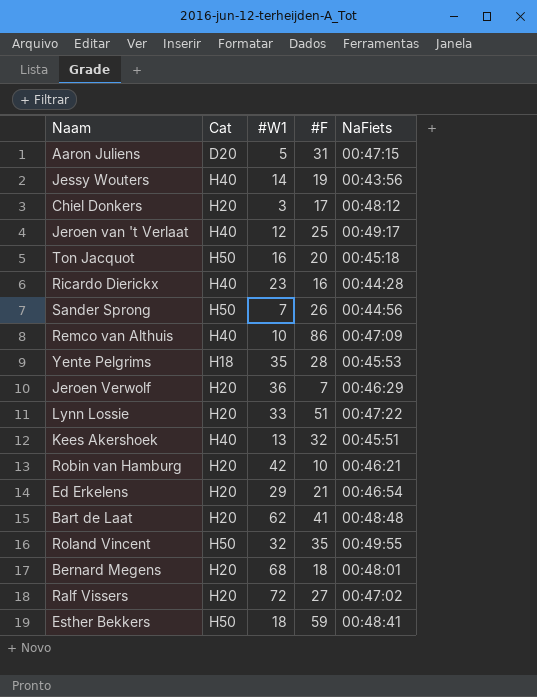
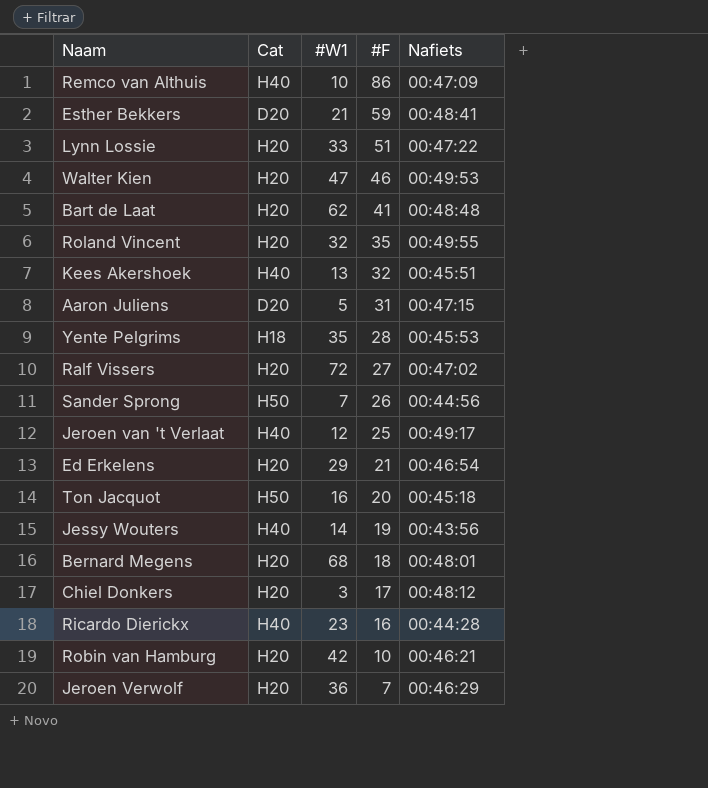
row order: none -> #F descending
column name: NaFiets -> Nafiets
Esther Bekkers | Cat: H50 -> D20
Esther Bekkers | #W1: 18 -> 21
row Walter Kien: none -> H20 | 47 | 46 | 00:49:53
Roland Vincent | Cat: H50 -> H20

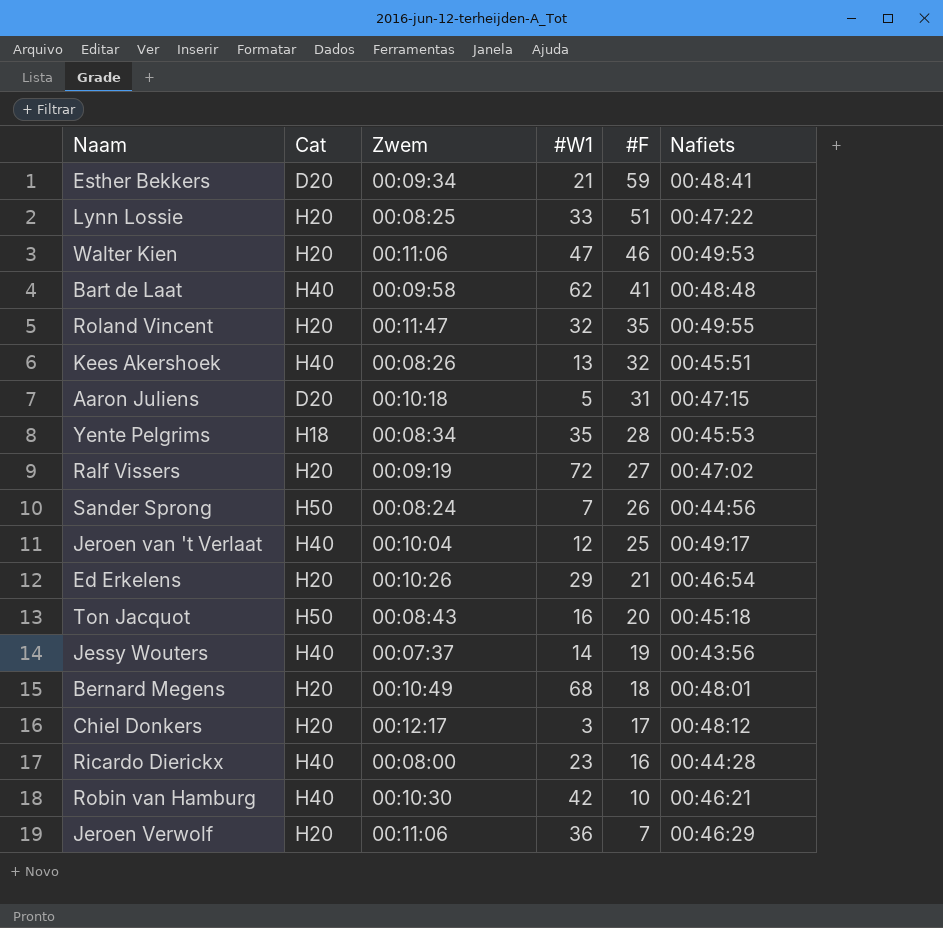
column Zwem | position: none -> 3
row Remco van Althuis: H40 | 10 | 86 | 00:47:09 -> none
Bart de Laat | Cat: H20 -> H40
Robin van Hamburg | Cat: H20 -> H40

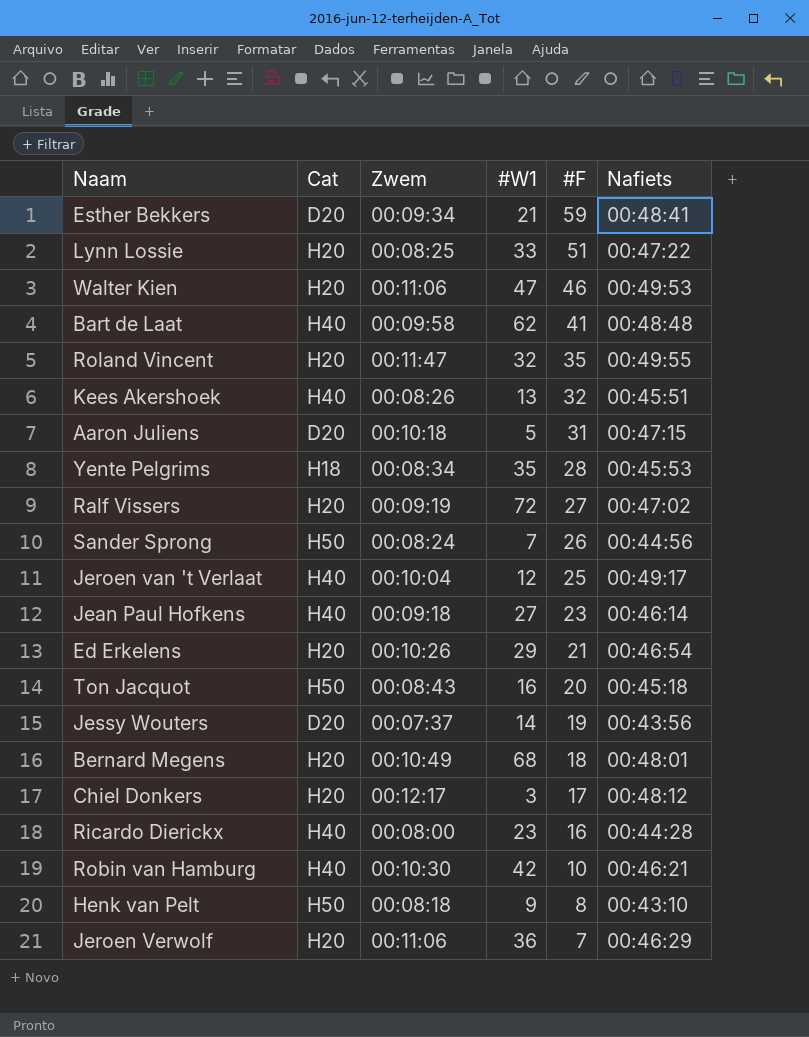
row Jean Paul Hofkens: none -> H40 | 00:09:18 | 27 | 23 | 00:46:14
Jessy Wouters | Cat: H40 -> D20
row Henk van Pelt: none -> H50 | 00:08:18 | 9 | 8 | 00:43:10

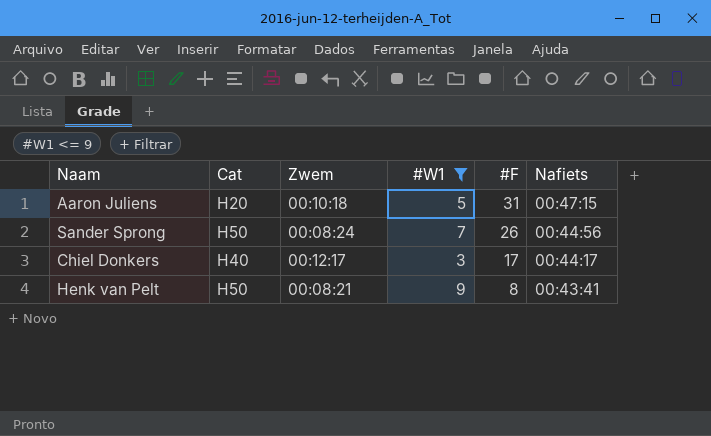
filter: none -> #W1 <= 9
Aaron Juliens | Cat: D20 -> H20
Chiel Donkers | Cat: H20 -> H40
Chiel Donkers | Nafiets: 00:48:12 -> 00:44:17
Henk van Pelt | Zwem: 00:08:18 -> 00:08:21
Henk van Pelt | Nafiets: 00:43:10 -> 00:43:41

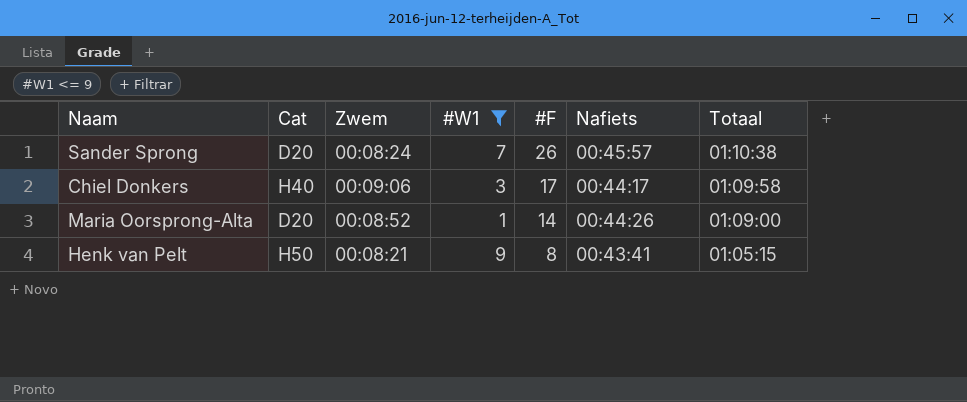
column Totaal | position: none -> 7
row Aaron Juliens: H20 | 00:10:18 | 5 | 31 | 00:47:15 -> none
Sander Sprong | Cat: H50 -> D20
Sander Sprong | Nafiets: 00:44:56 -> 00:45:57
Chiel Donkers | Zwem: 00:12:17 -> 00:09:06
row Maria Oorsprong-Alta: none -> D20 | 00:08:52 | 1 | 14 | 00:44:26 | 01:09:00

